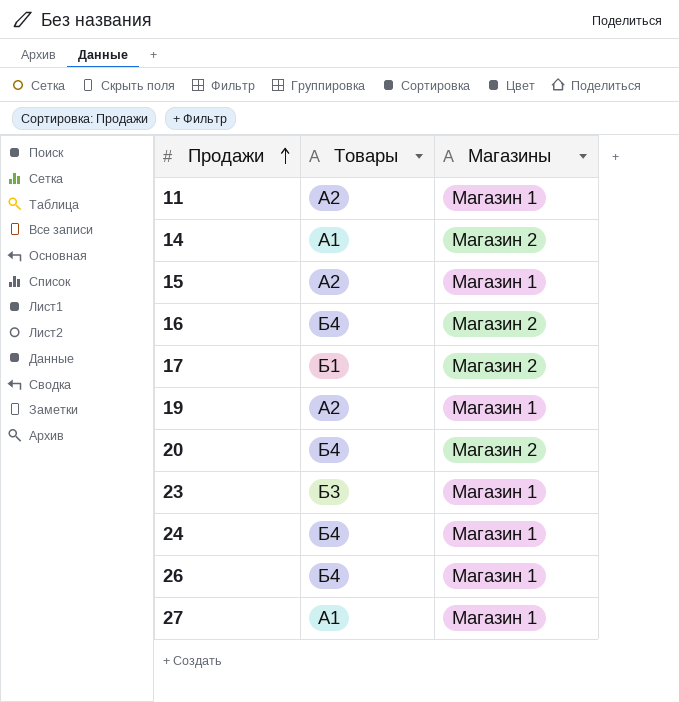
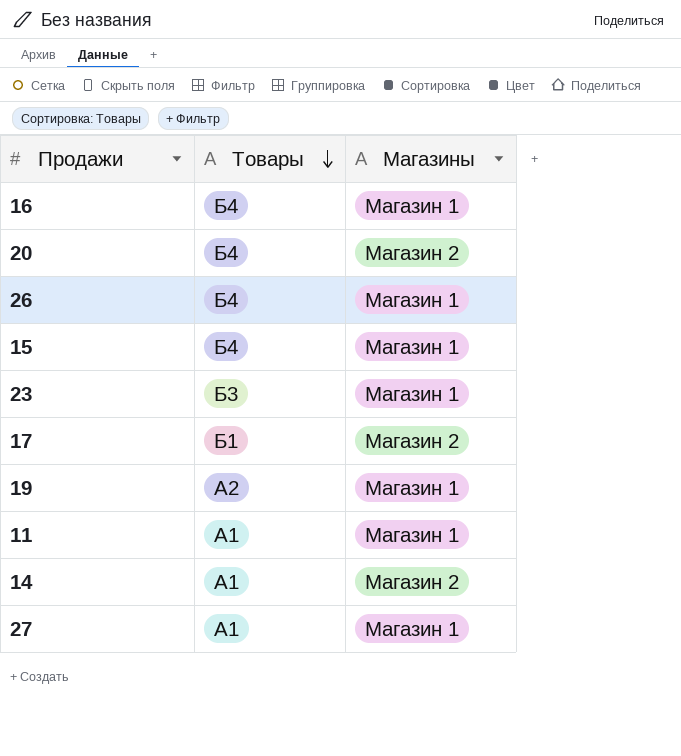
row order: Продажи ascending -> Товары descending
row 24: Б4 | Магазин 1 -> none
16 | Магазины: Магазин 2 -> Магазин 1
15 | Товары: А2 -> Б4
11 | Товары: А2 -> А1

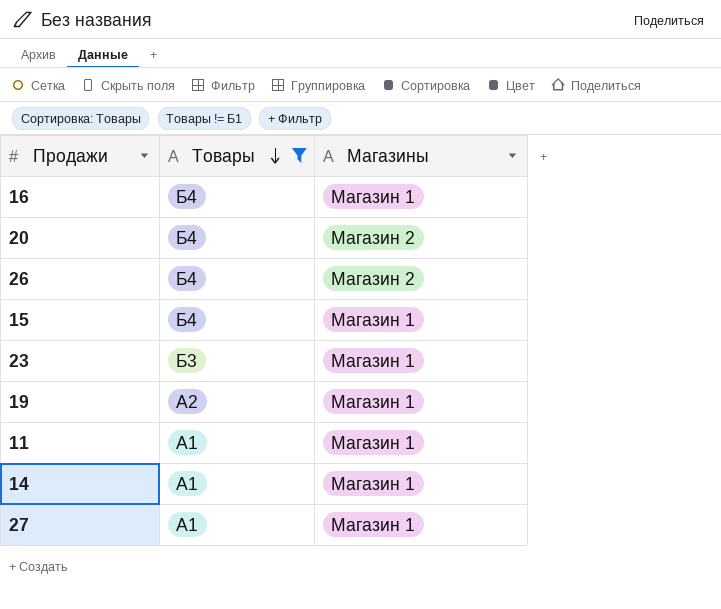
filter: none -> Товары != Б1
26 | Магазины: Магазин 1 -> Магазин 2
14 | Магазины: Магазин 2 -> Магазин 1

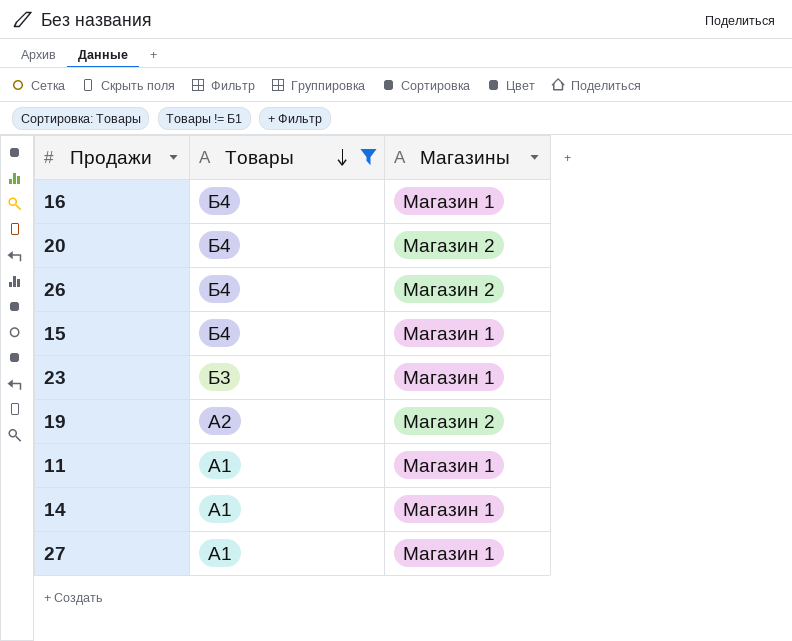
19 | Магазины: Магазин 1 -> Магазин 2

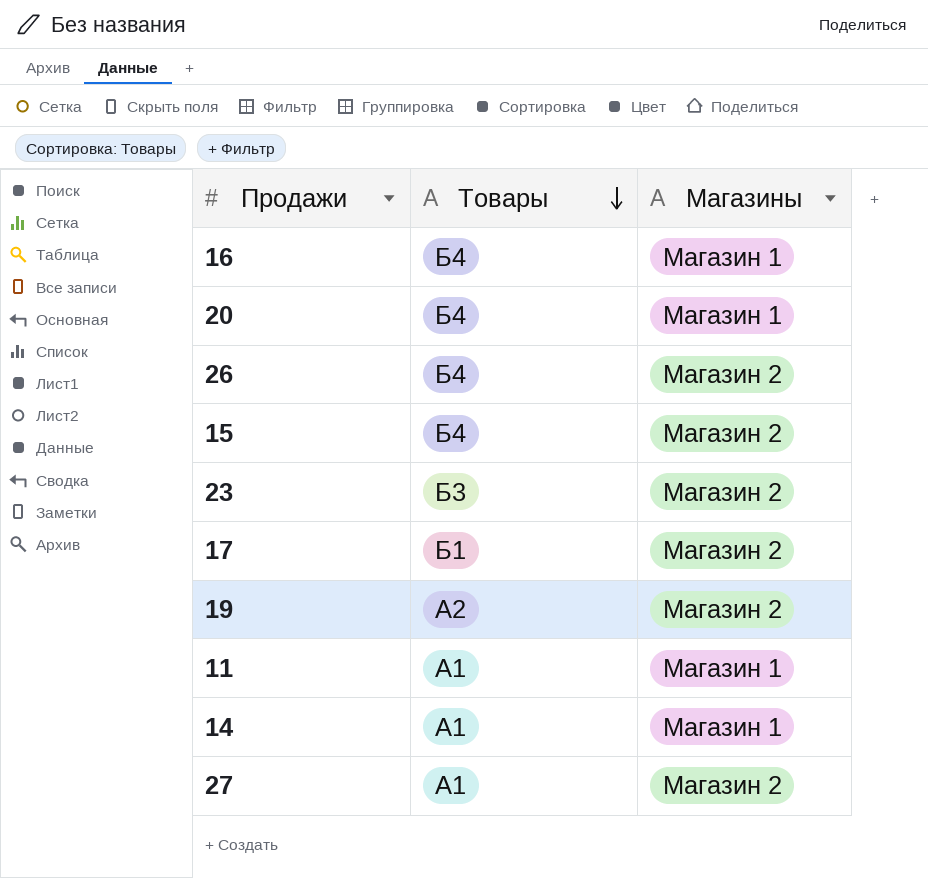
filter: Товары != Б1 -> none
20 | Магазины: Магазин 2 -> Магазин 1
15 | Магазины: Магазин 1 -> Магазин 2
23 | Магазины: Магазин 1 -> Магазин 2
27 | Магазины: Магазин 1 -> Магазин 2

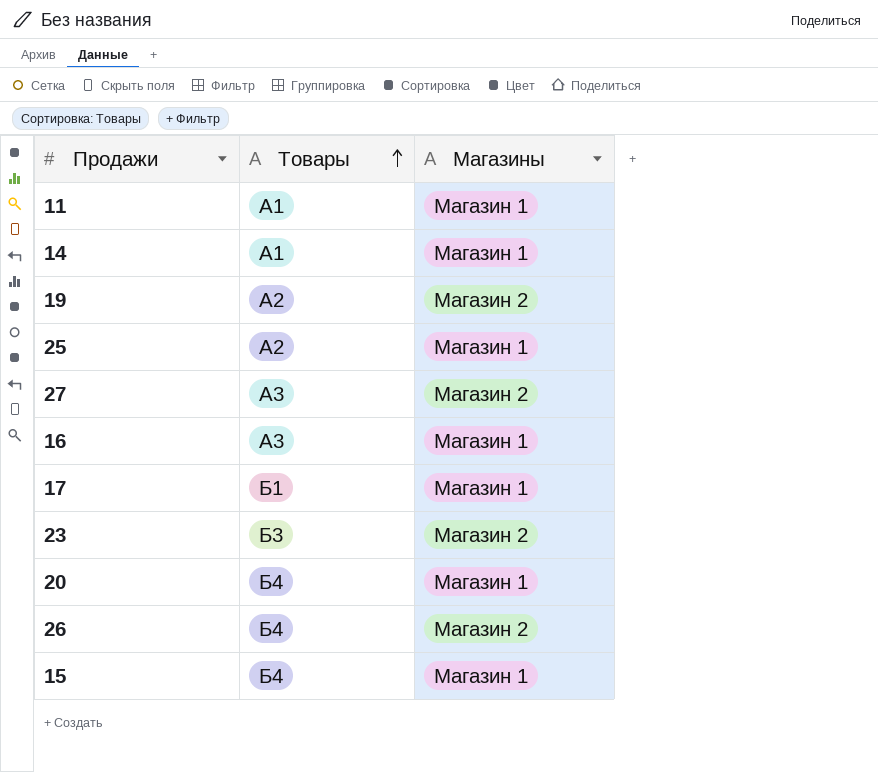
row order: Товары descending -> Товары ascending
row 25: none -> А2 | Магазин 1
27 | Товары: А1 -> А3
16 | Товары: Б4 -> А3
17 | Магазины: Магазин 2 -> Магазин 1
15 | Магазины: Магазин 2 -> Магазин 1

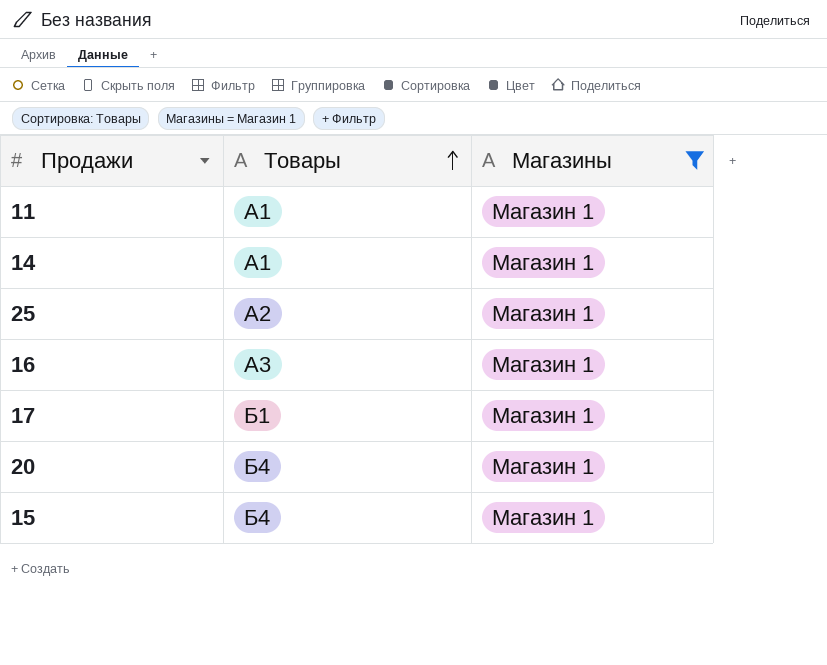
filter: none -> Магазины = Магазин 1

